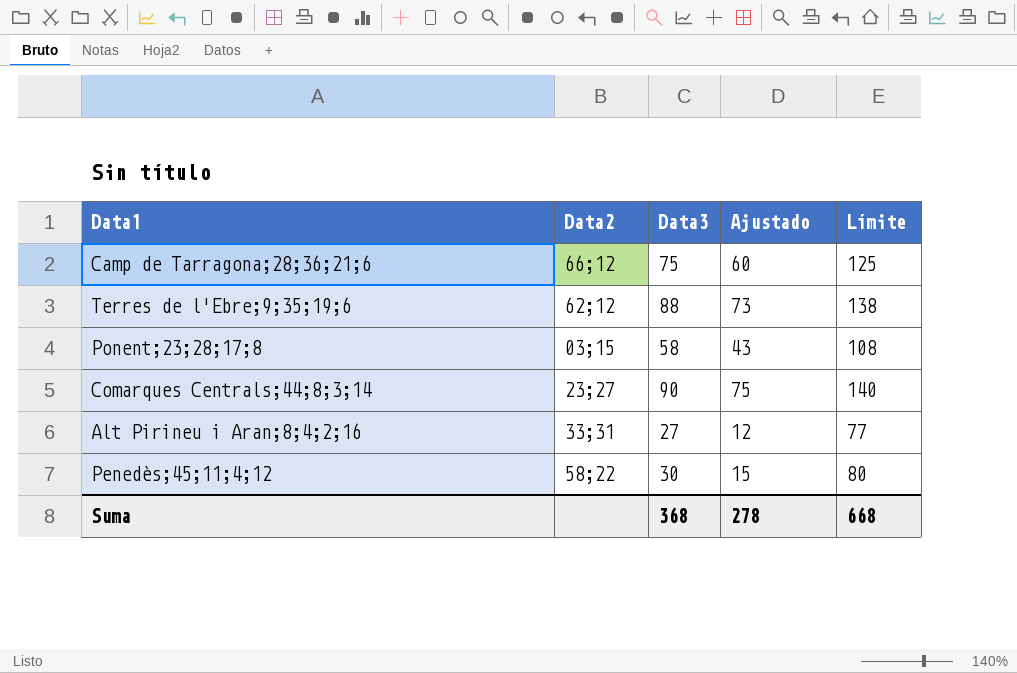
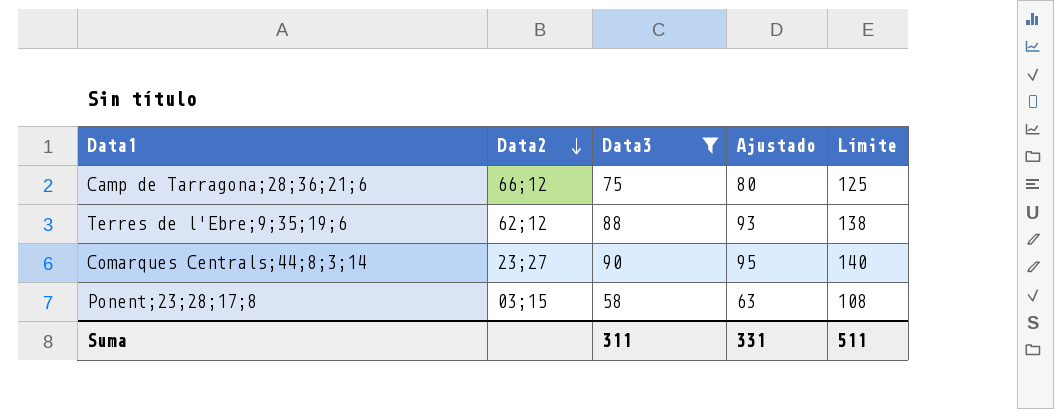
filter: none -> Data3 >= 58
row order: none -> Data2 descending
column Ajustado | formula: [Data3] - 15 -> [Data3] + 5
Suma | Data3: 368 -> 311
Suma | Ajustado: 278 -> 331
Suma | Límite: 668 -> 511

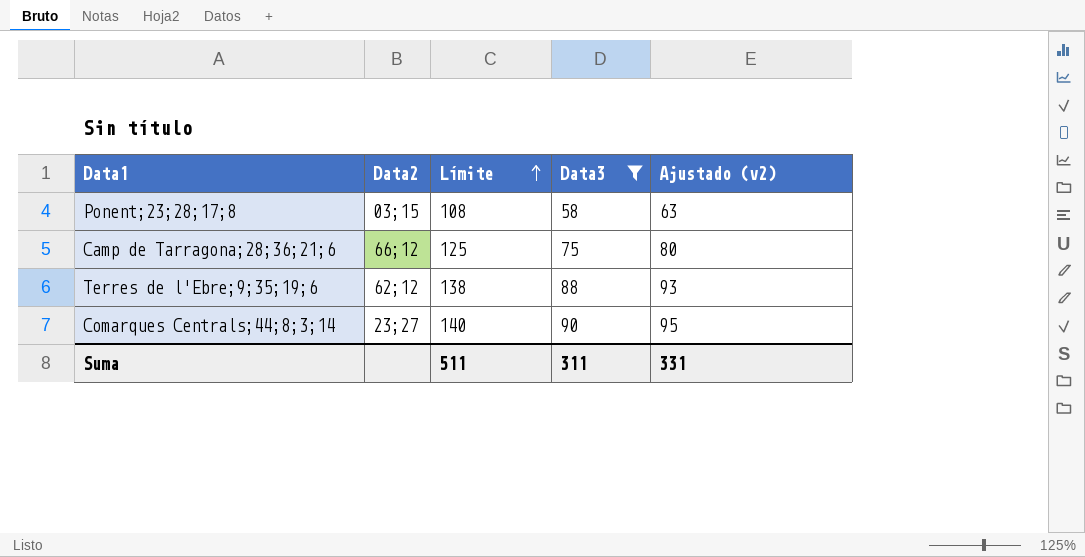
row order: Data2 descending -> Límite ascending
column Límite | position: 5 -> 3
column name: Ajustado -> Ajustado (v2)

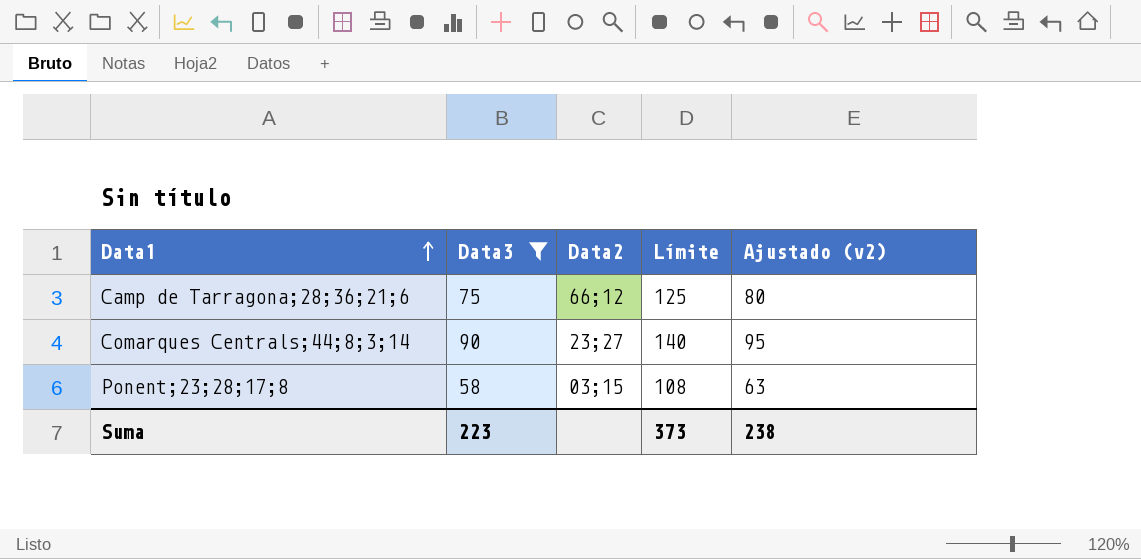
row order: Límite ascending -> Data1 ascending
column Data3 | position: 4 -> 2
row Terres de l'Ebre;9;35;19;6: 62;12 | 138 | 88 | 93 -> none
Suma | Data3: 311 -> 223
Suma | Límite: 511 -> 373
Suma | Ajustado (v2): 331 -> 238

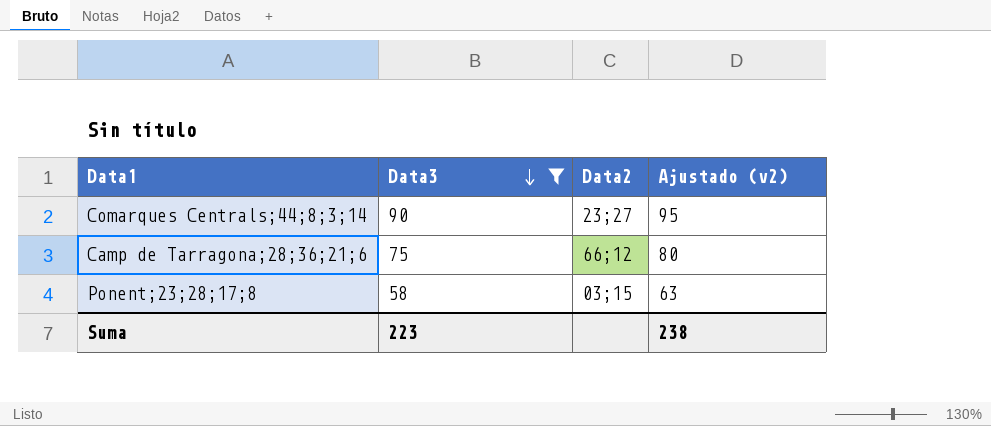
row order: Data1 ascending -> Data3 descending
column Límite | formula: [Data3] + 50 -> none

